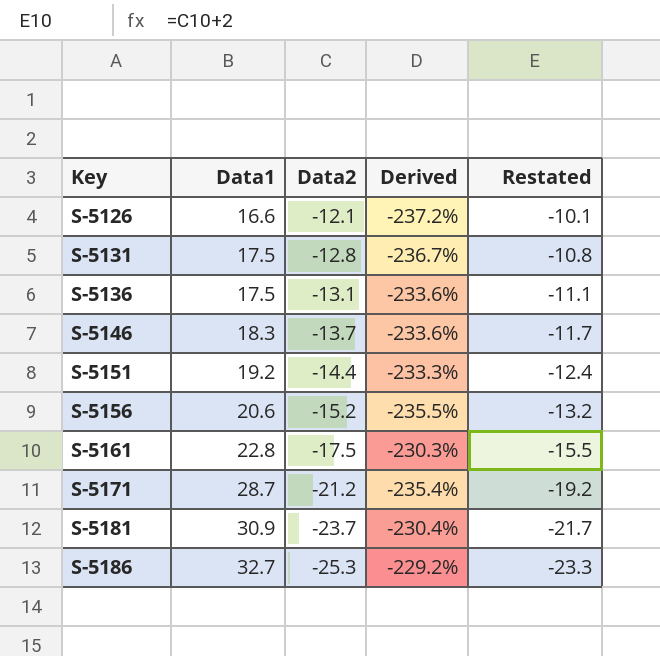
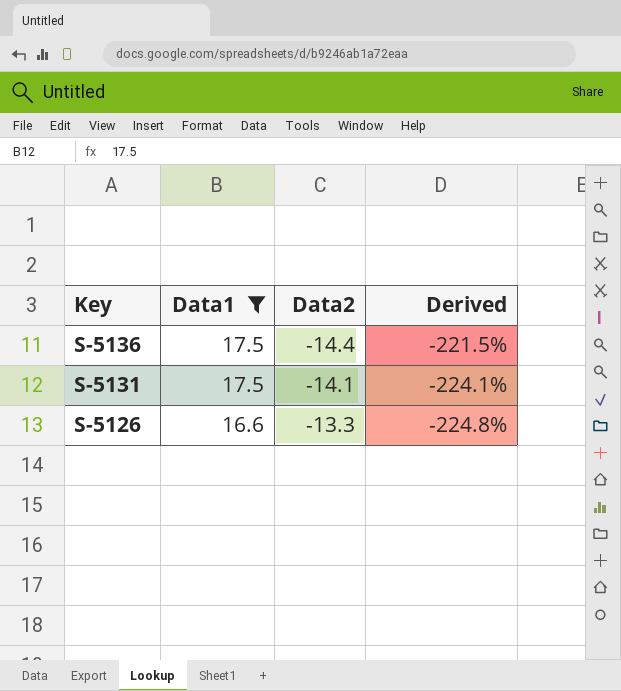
filter: none -> Data1 <= 17.5
row order: Key ascending -> Key descending
column Restated | formula: [Data2] + 2 -> none
S-5136 | Data2: -13.1 -> -14.4
S-5136 | Derived: -233.6% -> -221.5%
S-5131 | Data2: -12.8 -> -14.1
S-5131 | Derived: -236.7% -> -224.1%
S-5126 | Data2: -12.1 -> -13.3
S-5126 | Derived: -237.2% -> -224.8%

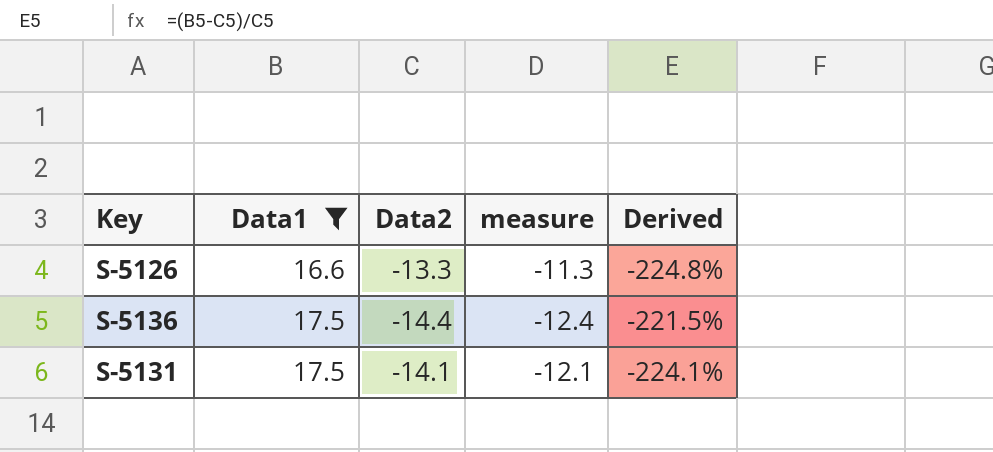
row order: Key descending -> Data1 ascending
column measure | formula: none -> [Data2] + 2

